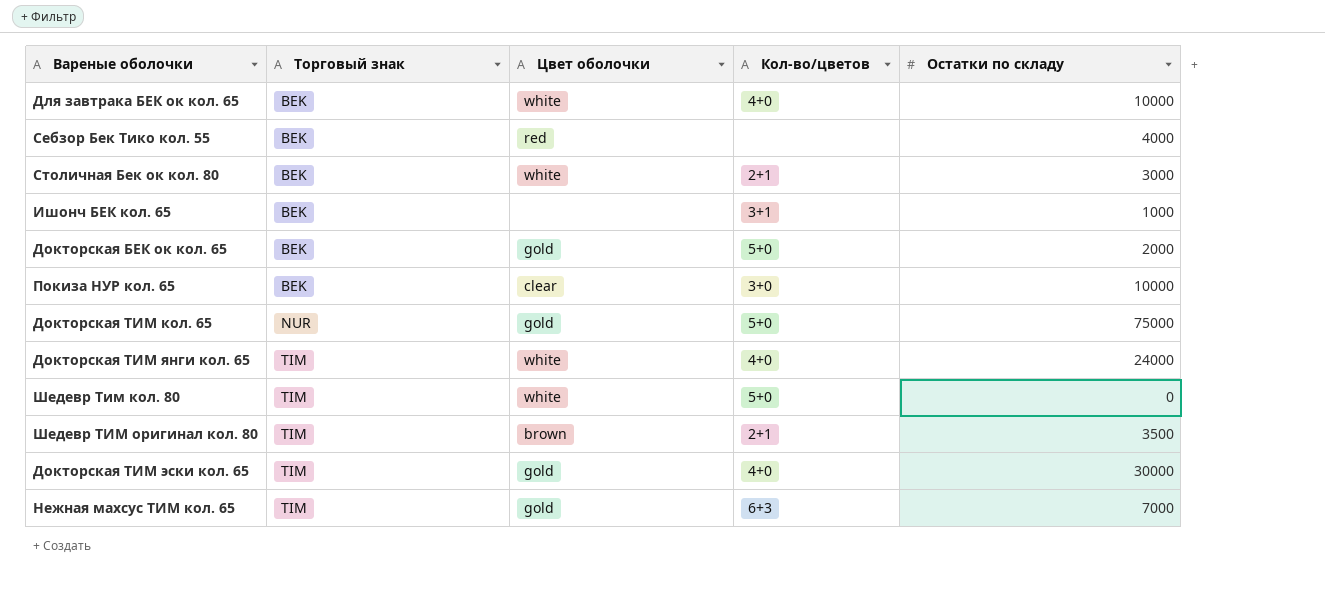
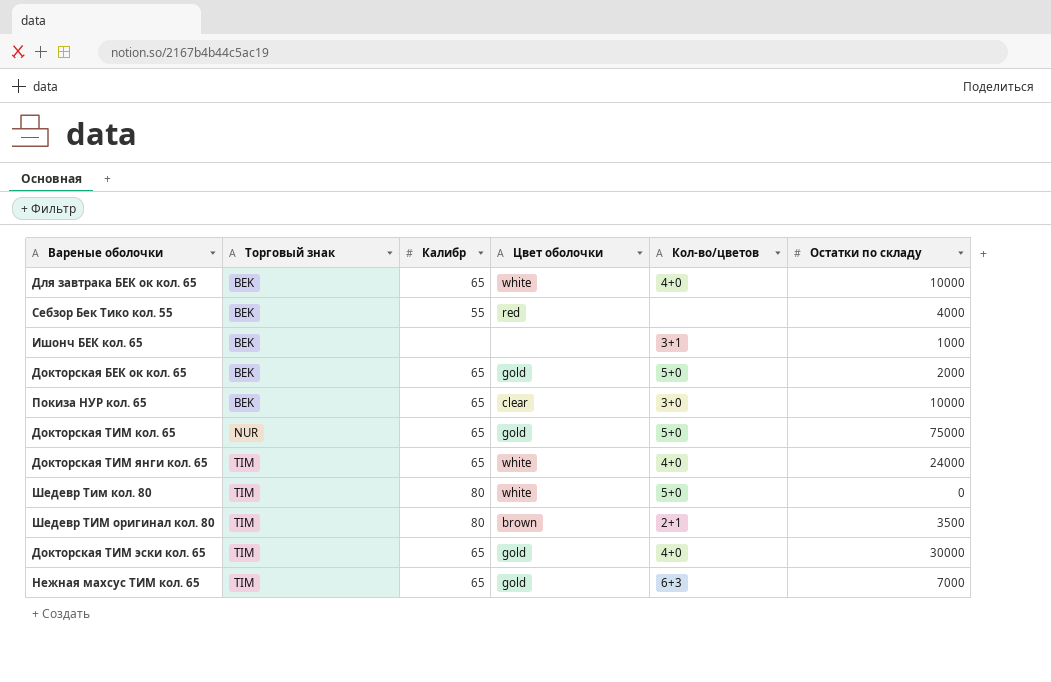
column Калибр | position: none -> 3
row Столичная Бек ок кол. 80: BEK | white | 2+1 | 3000 -> none

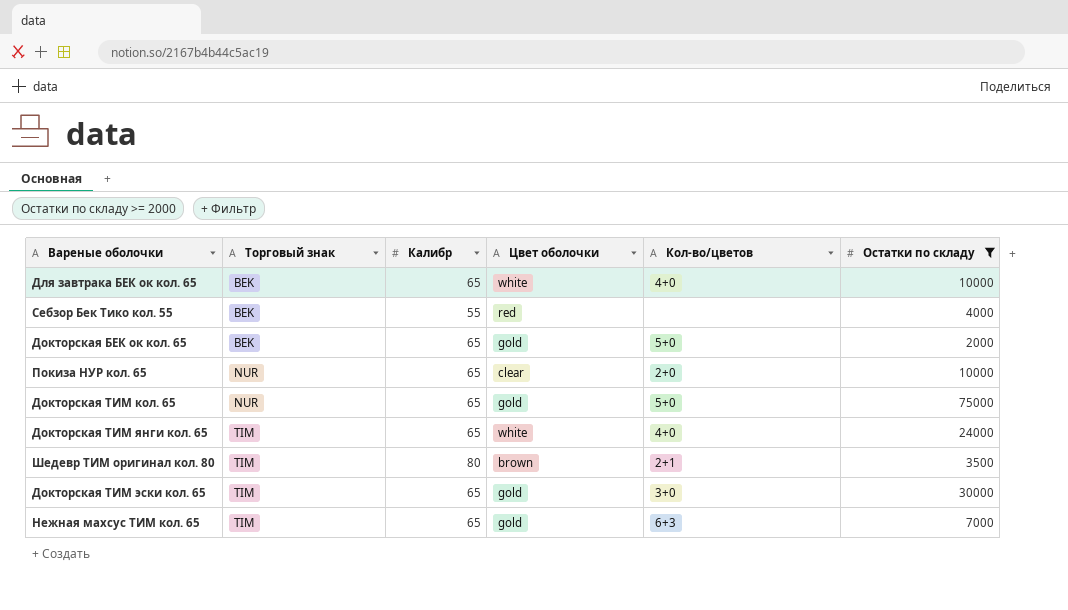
filter: none -> Остатки по складу >= 2000
Покиза НУР кол. 65 | Торговый знак: BEK -> NUR
Покиза НУР кол. 65 | Кол-во/цветов: 3+0 -> 2+0
Докторская ТИМ эски кол. 65 | Кол-во/цветов: 4+0 -> 3+0

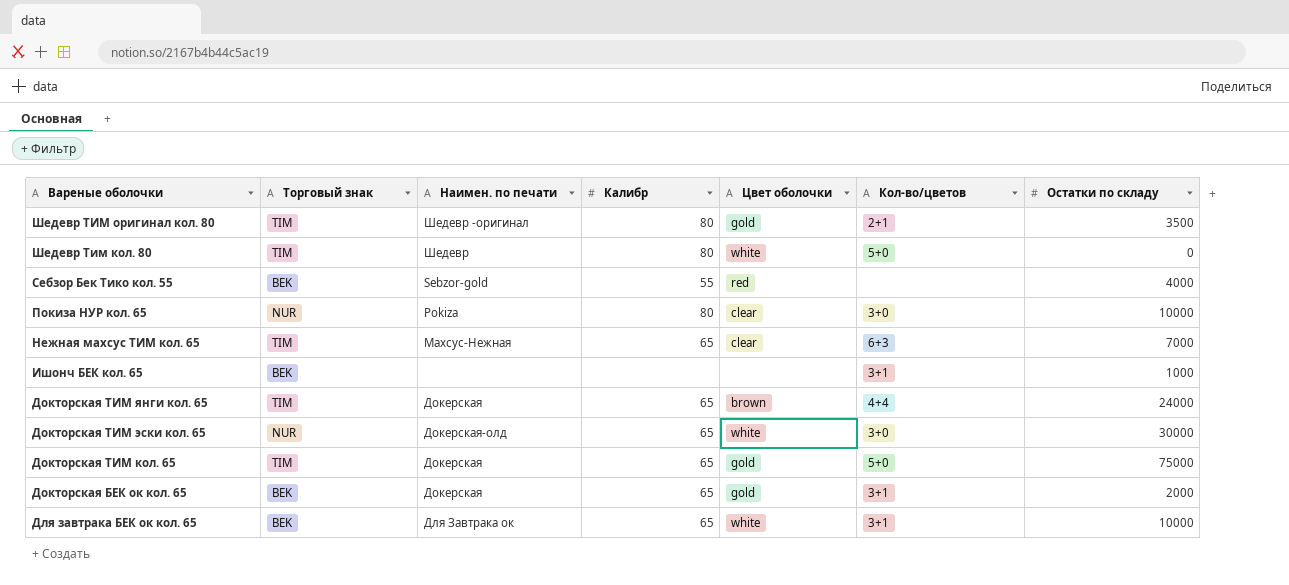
filter: Остатки по складу >= 2000 -> none
row order: Торговый знак ascending -> Вареные оболочки descending
column Наимен. по печати | position: none -> 3
Шедевр ТИМ оригинал кол. 80 | Цвет оболочки: brown -> gold
Покиза НУР кол. 65 | Калибр: 65 -> 80
Покиза НУР кол. 65 | Кол-во/цветов: 2+0 -> 3+0
Нежная махсус ТИМ кол. 65 | Цвет оболочки: gold -> clear
Докторская ТИМ янги кол. 65 | Цвет оболочки: white -> brown
Докторская ТИМ янги кол. 65 | Кол-во/цветов: 4+0 -> 4+4
Докторская ТИМ эски кол. 65 | Торговый знак: TIM -> NUR
Докторская ТИМ эски кол. 65 | Цвет оболочки: gold -> white
Докторская ТИМ кол. 65 | Торговый знак: NUR -> TIM
Докторская БЕК ок кол. 65 | Кол-во/цветов: 5+0 -> 3+1
Для завтрака БЕК ок кол. 65 | Кол-во/цветов: 4+0 -> 3+1

